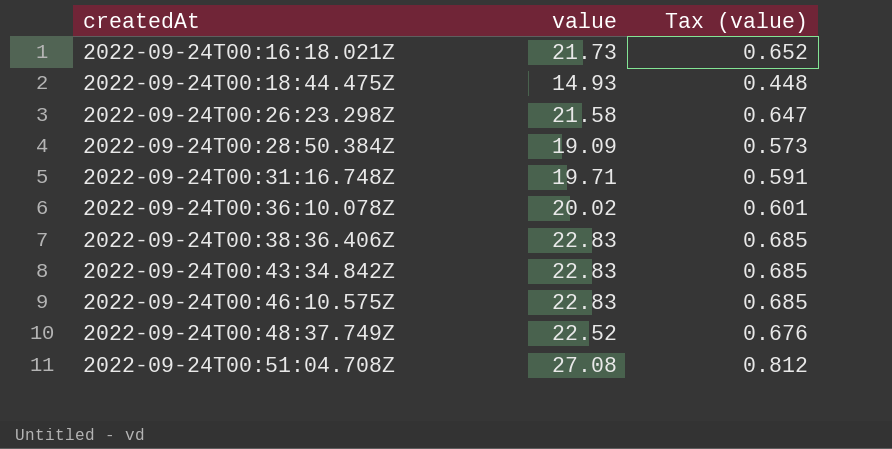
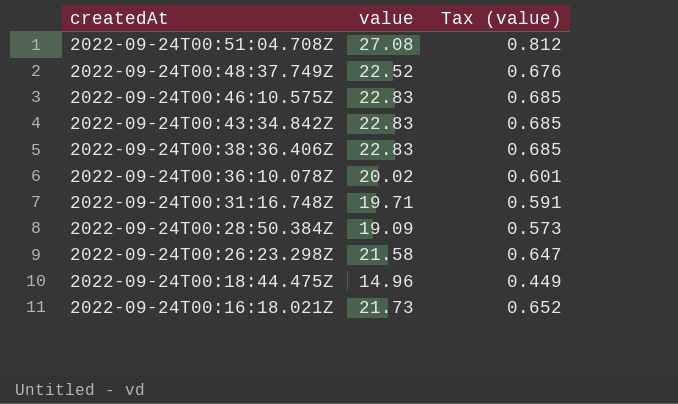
row order: createdAt ascending -> createdAt descending
2022-09-24T00:18:44.475Z | value: 14.93 -> 14.96
2022-09-24T00:18:44.475Z | Tax (value): 0.448 -> 0.449

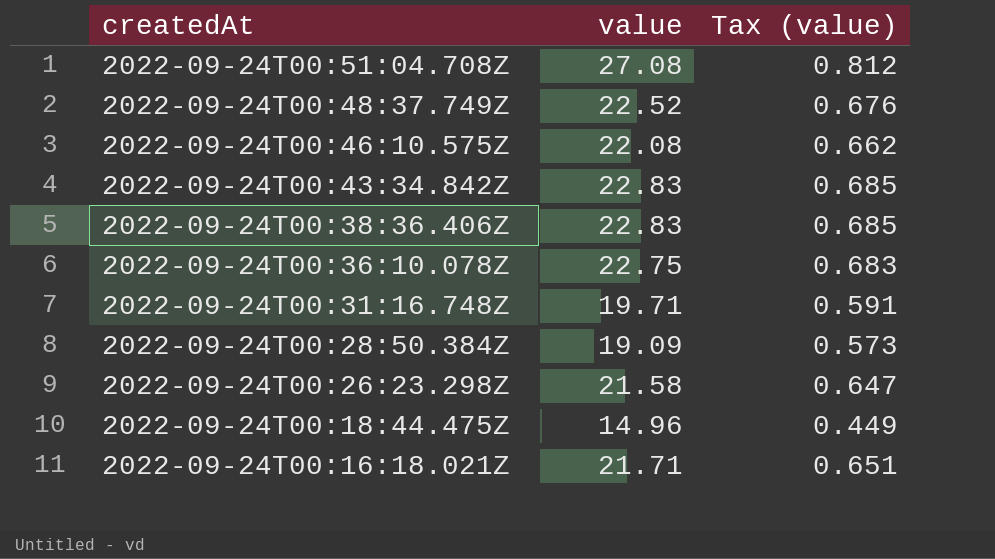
2022-09-24T00:46:10.575Z | value: 22.83 -> 22.08
2022-09-24T00:46:10.575Z | Tax (value): 0.685 -> 0.662
2022-09-24T00:36:10.078Z | value: 20.02 -> 22.75
2022-09-24T00:36:10.078Z | Tax (value): 0.601 -> 0.683
2022-09-24T00:16:18.021Z | value: 21.73 -> 21.71
2022-09-24T00:16:18.021Z | Tax (value): 0.652 -> 0.651

